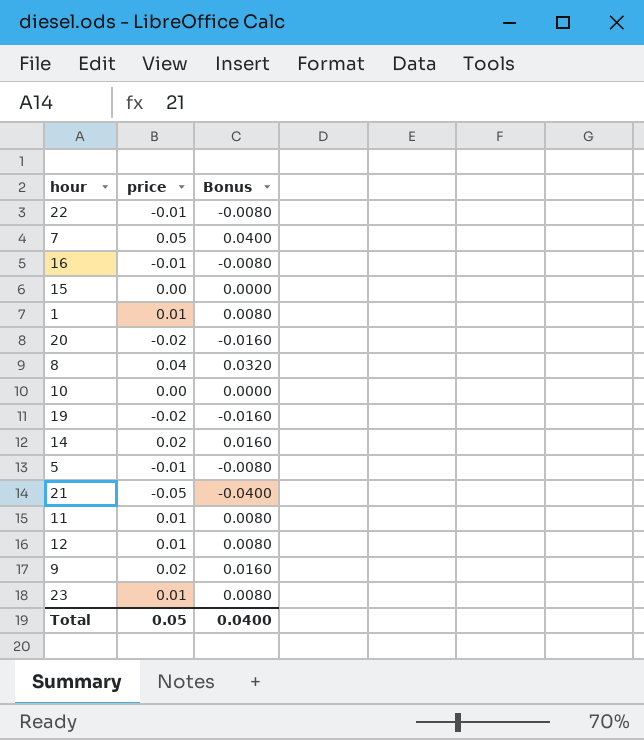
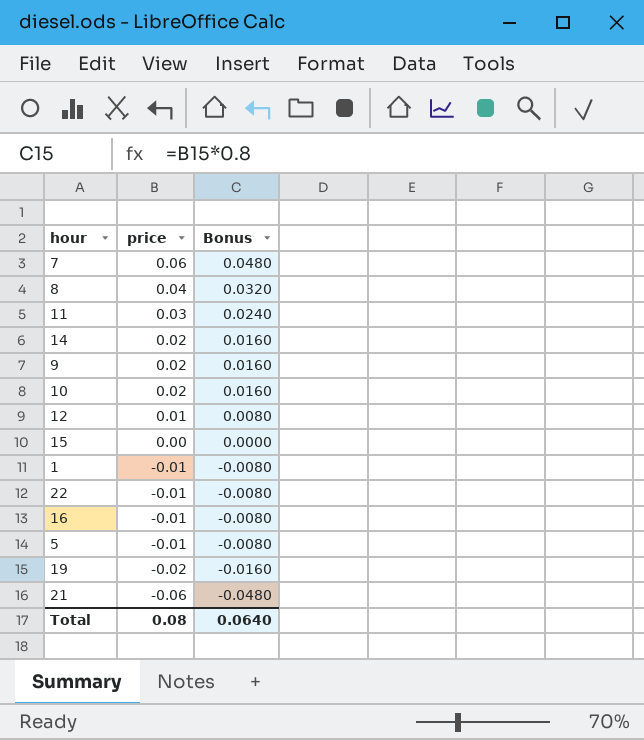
row order: none -> price descending
row 20: -0.02 | -0.0160 -> none
row 23: 0.01 | 0.0080 -> none
7 | price: 0.05 -> 0.06
7 | Bonus: 0.0400 -> 0.0480
11 | price: 0.01 -> 0.03
11 | Bonus: 0.0080 -> 0.0240
10 | price: 0.00 -> 0.02
10 | Bonus: 0.0000 -> 0.0160
1 | price: 0.01 -> -0.01
1 | Bonus: 0.0080 -> -0.0080
21 | price: -0.05 -> -0.06
21 | Bonus: -0.0400 -> -0.0480
Total | price: 0.05 -> 0.08
Total | Bonus: 0.0400 -> 0.0640

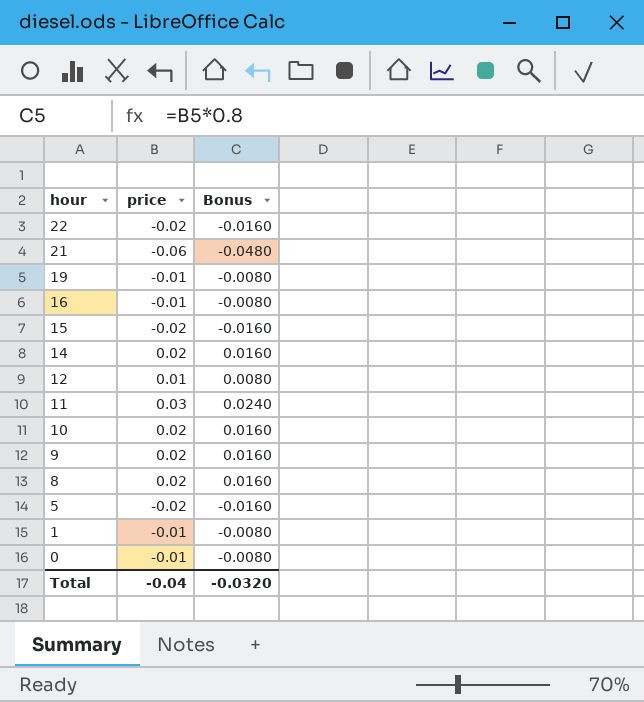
row order: price descending -> hour descending
row 7: 0.06 | 0.0480 -> none
22 | price: -0.01 -> -0.02
22 | Bonus: -0.0080 -> -0.0160
19 | price: -0.02 -> -0.01
19 | Bonus: -0.0160 -> -0.0080
15 | price: 0.00 -> -0.02
15 | Bonus: 0.0000 -> -0.0160
8 | price: 0.04 -> 0.02
8 | Bonus: 0.0320 -> 0.0160
5 | price: -0.01 -> -0.02
5 | Bonus: -0.0080 -> -0.0160
row 0: none -> -0.01 | -0.0080
Total | price: 0.08 -> -0.04
Total | Bonus: 0.0640 -> -0.0320

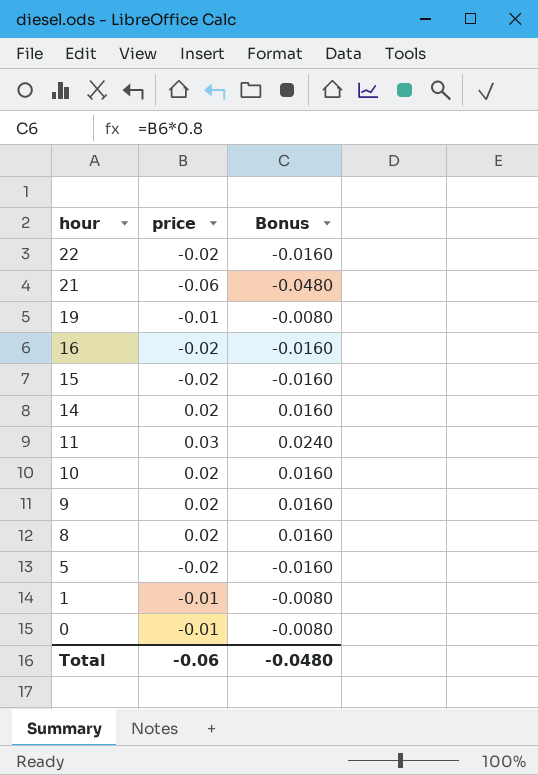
row 12: 0.01 | 0.0080 -> none
16 | price: -0.01 -> -0.02
16 | Bonus: -0.0080 -> -0.0160
Total | price: -0.04 -> -0.06
Total | Bonus: -0.0320 -> -0.0480

